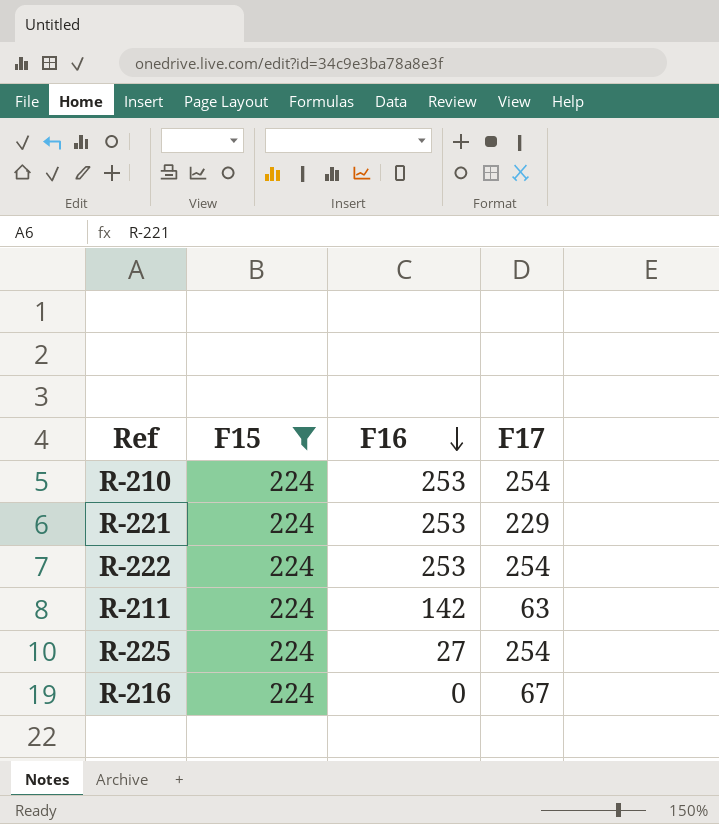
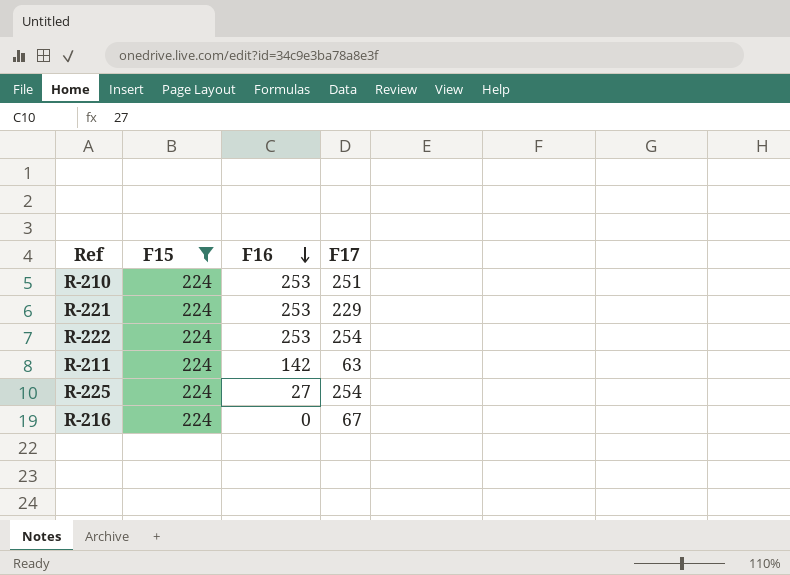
R-210 | F17: 254 -> 251

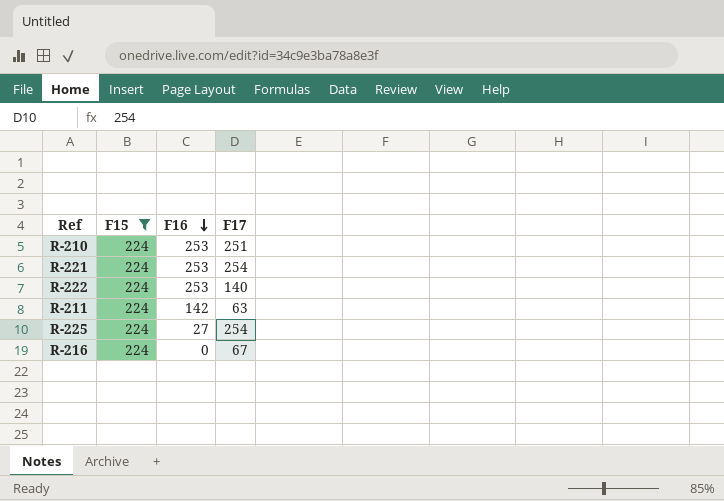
R-221 | F17: 229 -> 254
R-222 | F17: 254 -> 140

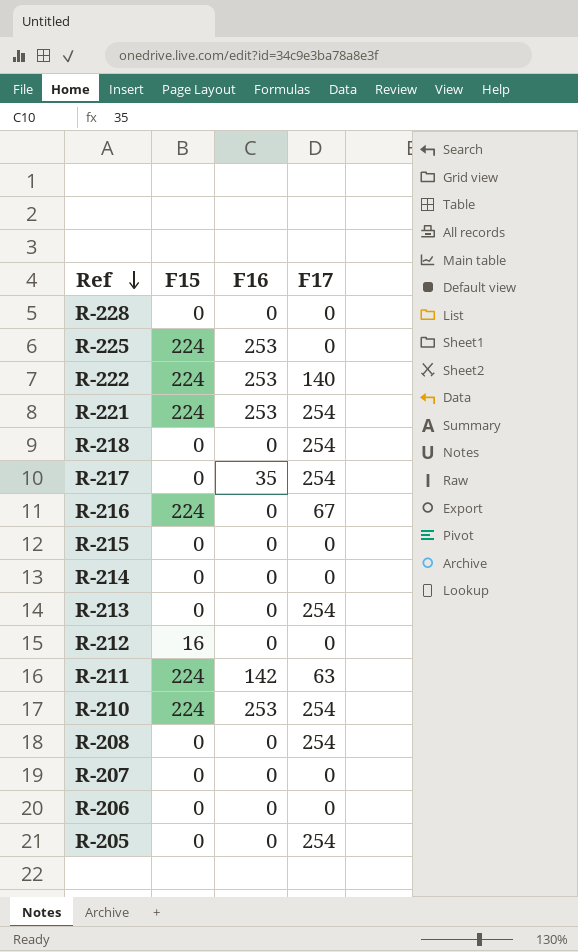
filter: F15 = 224 -> none
row order: F16 descending -> Ref descending
R-225 | F16: 27 -> 253
R-225 | F17: 254 -> 0
R-210 | F17: 251 -> 254

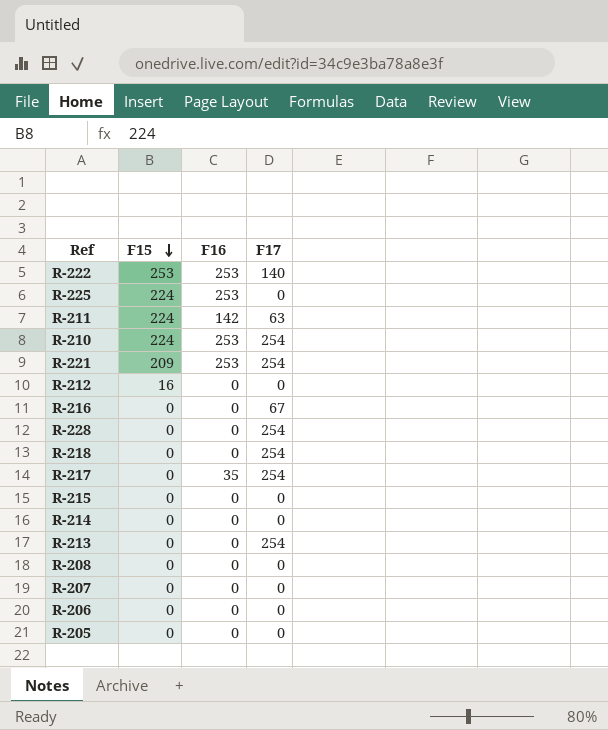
row order: Ref descending -> F15 descending
R-222 | F15: 224 -> 253
R-221 | F15: 224 -> 209
R-216 | F15: 224 -> 0
R-228 | F17: 0 -> 254
R-208 | F17: 254 -> 0
R-205 | F17: 254 -> 0

